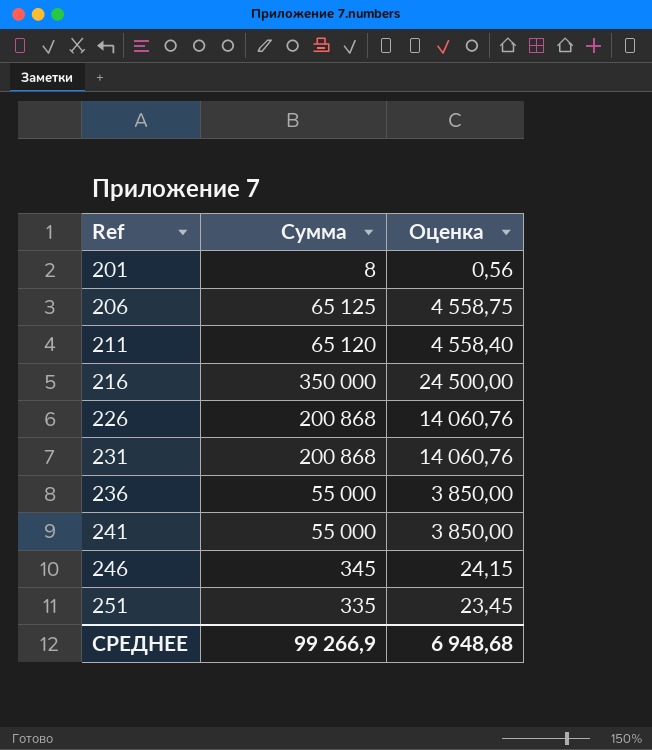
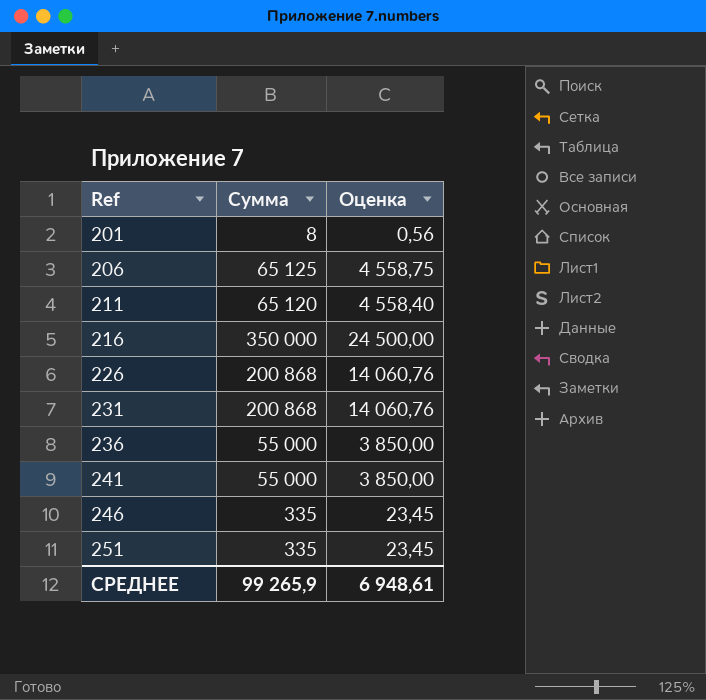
246 | Сумма: 345 -> 335
246 | Оценка: 24,15 -> 23,45
СРЕДНЕЕ | Сумма: 99 266,9 -> 99 265,9
СРЕДНЕЕ | Оценка: 6 948,68 -> 6 948,61

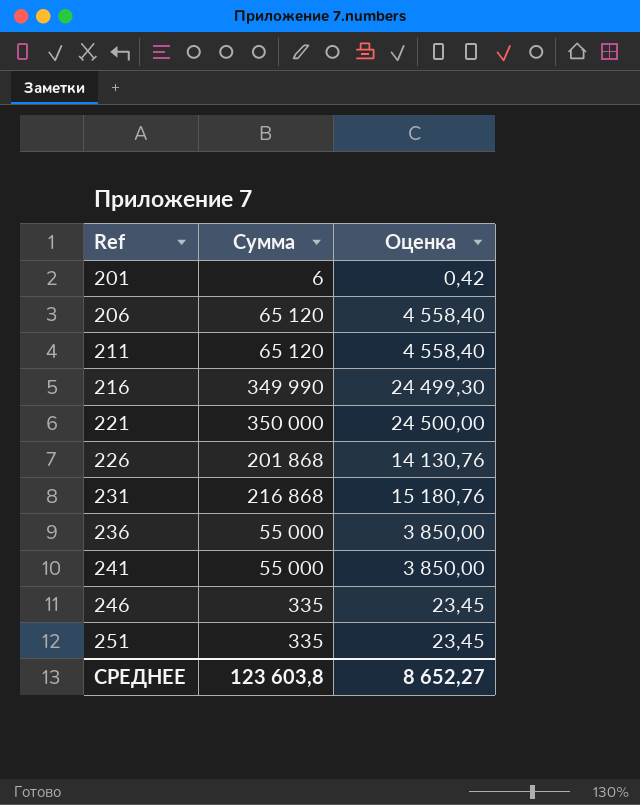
201 | Сумма: 8 -> 6
201 | Оценка: 0,56 -> 0,42
206 | Сумма: 65 125 -> 65 120
206 | Оценка: 4 558,75 -> 4 558,40
216 | Сумма: 350 000 -> 349 990
216 | Оценка: 24 500,00 -> 24 499,30
row 221: none -> 350 000 | 24 500,00
226 | Сумма: 200 868 -> 201 868
226 | Оценка: 14 060,76 -> 14 130,76
231 | Сумма: 200 868 -> 216 868
231 | Оценка: 14 060,76 -> 15 180,76
СРЕДНЕЕ | Сумма: 99 265,9 -> 123 603,8
СРЕДНЕЕ | Оценка: 6 948,61 -> 8 652,27

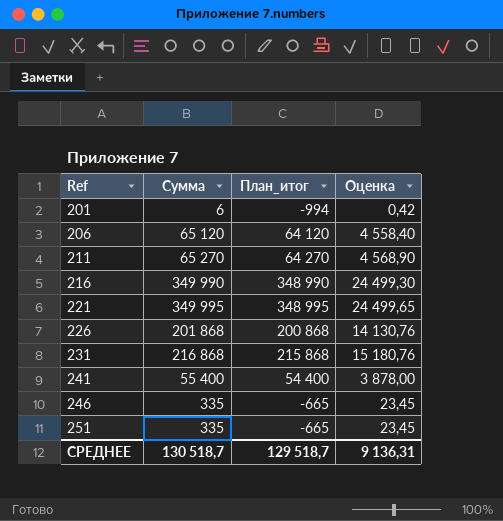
column План_итог | formula: none -> [Сумма] - 1000
row 236: 55 000 | 3 850,00 -> none
211 | Сумма: 65 120 -> 65 270
211 | Оценка: 4 558,40 -> 4 568,90
221 | Сумма: 350 000 -> 349 995
221 | Оценка: 24 500,00 -> 24 499,65
241 | Сумма: 55 000 -> 55 400
241 | Оценка: 3 850,00 -> 3 878,00
СРЕДНЕЕ | Сумма: 123 603,8 -> 130 518,7
СРЕДНЕЕ | Оценка: 8 652,27 -> 9 136,31

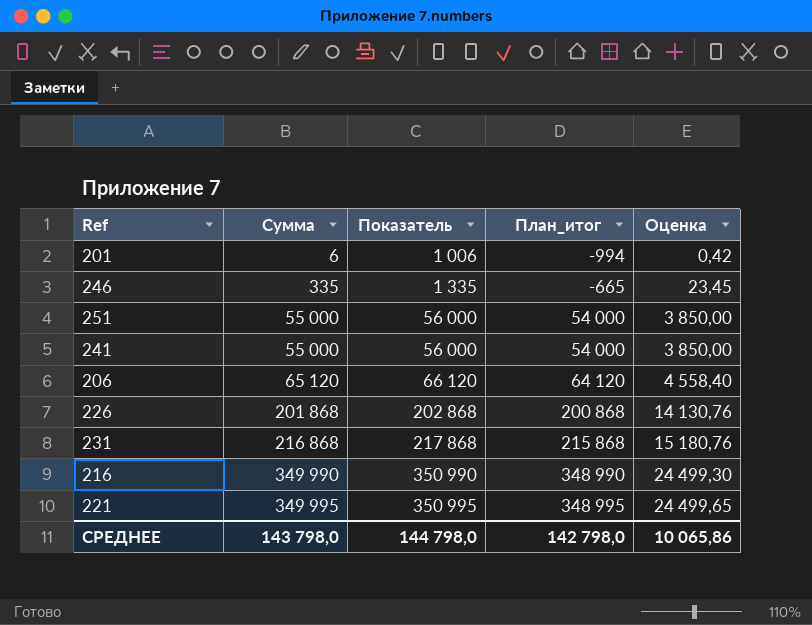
row order: Ref ascending -> Сумма ascending
column Показатель | formula: none -> [Сумма] + 1000
row 211: 65 270 | 64 270 | 4 568,90 -> none
251 | Сумма: 335 -> 55 000
251 | План_итог: -665 -> 54 000
251 | Оценка: 23,45 -> 3 850,00
241 | Сумма: 55 400 -> 55 000
241 | План_итог: 54 400 -> 54 000
241 | Оценка: 3 878,00 -> 3 850,00
СРЕДНЕЕ | Сумма: 130 518,7 -> 143 798,0
СРЕДНЕЕ | План_итог: 129 518,7 -> 142 798,0
СРЕДНЕЕ | Оценка: 9 136,31 -> 10 065,86

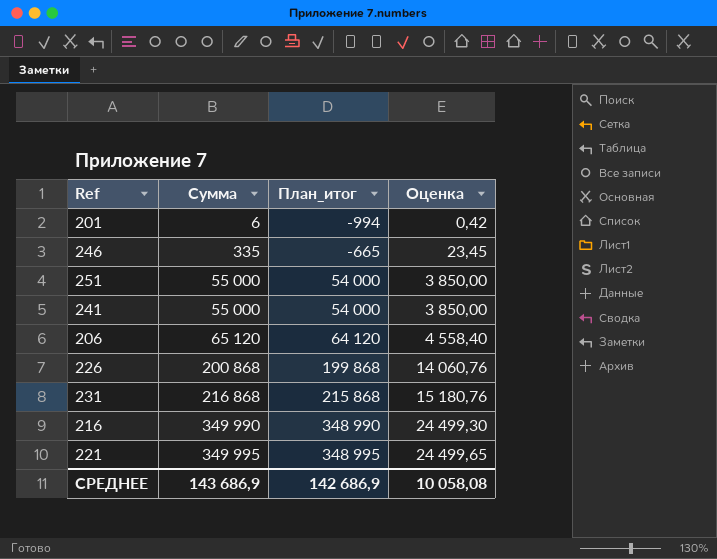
column Показатель | formula: [Сумма] + 1000 -> none
226 | Сумма: 201 868 -> 200 868
226 | План_итог: 200 868 -> 199 868
226 | Оценка: 14 130,76 -> 14 060,76
СРЕДНЕЕ | Сумма: 143 798,0 -> 143 686,9
СРЕДНЕЕ | План_итог: 142 798,0 -> 142 686,9
СРЕДНЕЕ | Оценка: 10 065,86 -> 10 058,08

